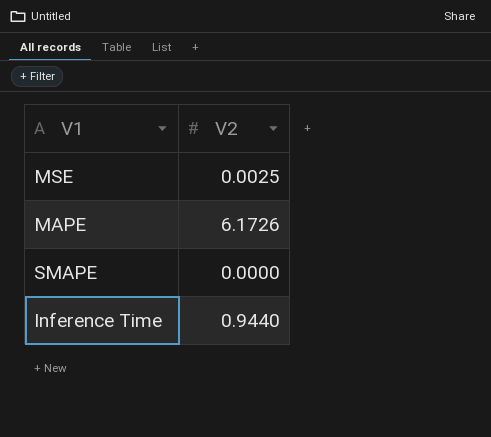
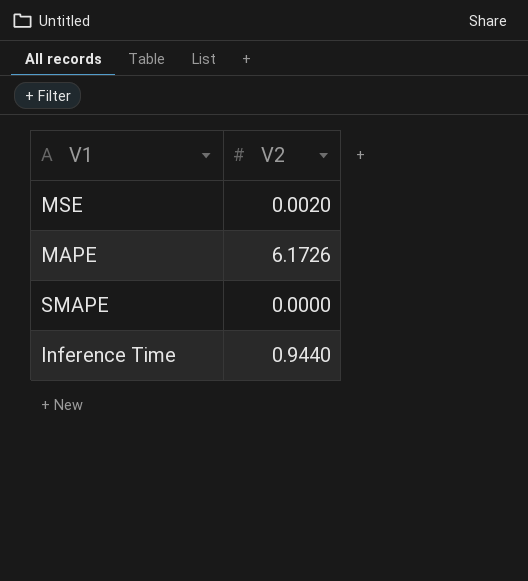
MSE | V2: 0.0025 -> 0.0020

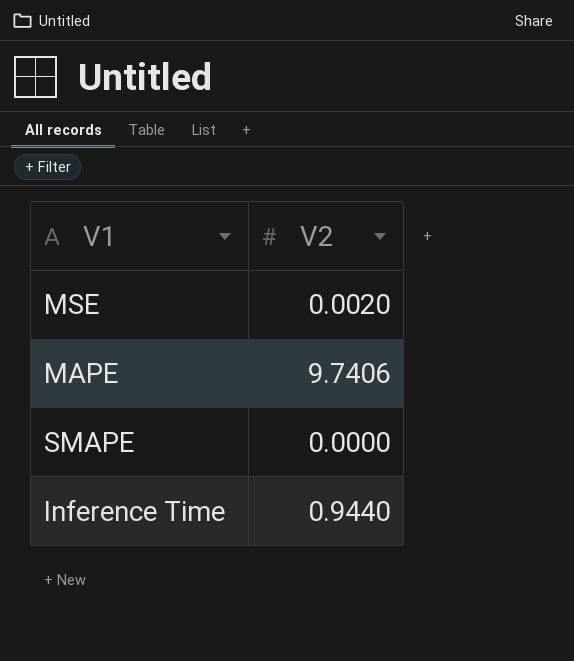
MAPE | V2: 6.1726 -> 9.7406

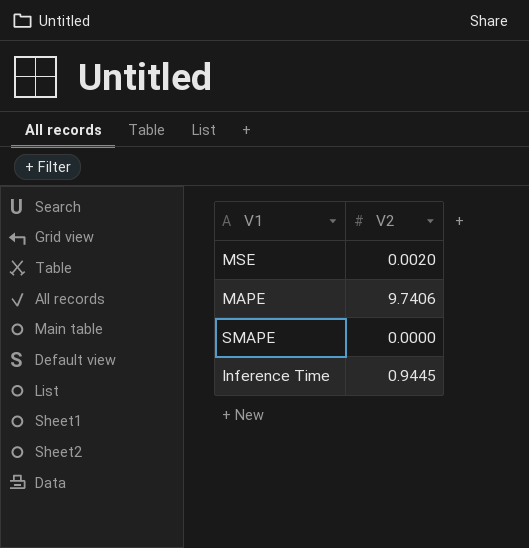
Inference Time | V2: 0.9440 -> 0.9445

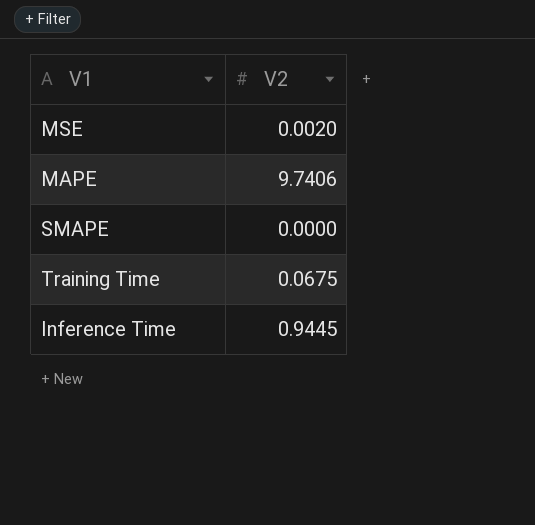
row Training Time: none -> 0.0675

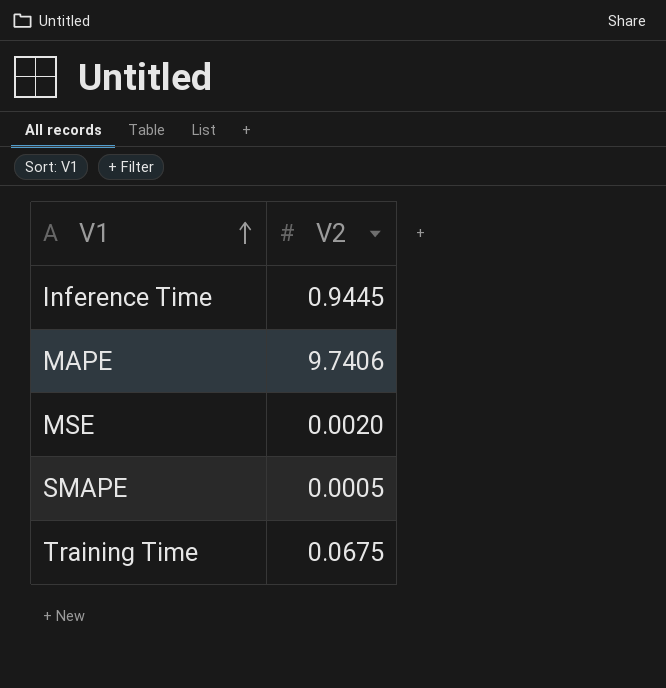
row order: none -> V1 ascending
SMAPE | V2: 0.0000 -> 0.0005

